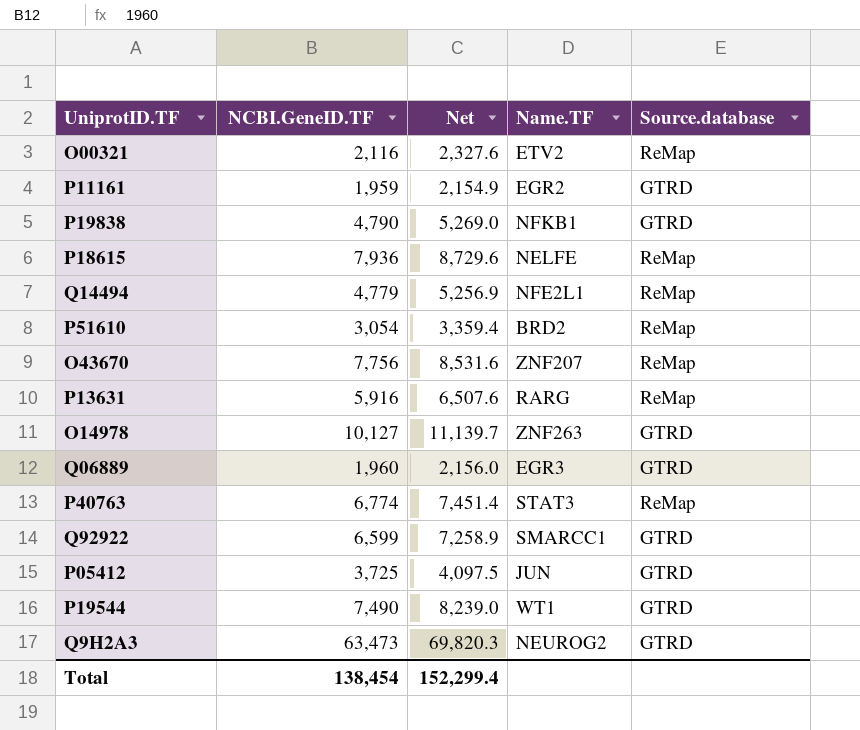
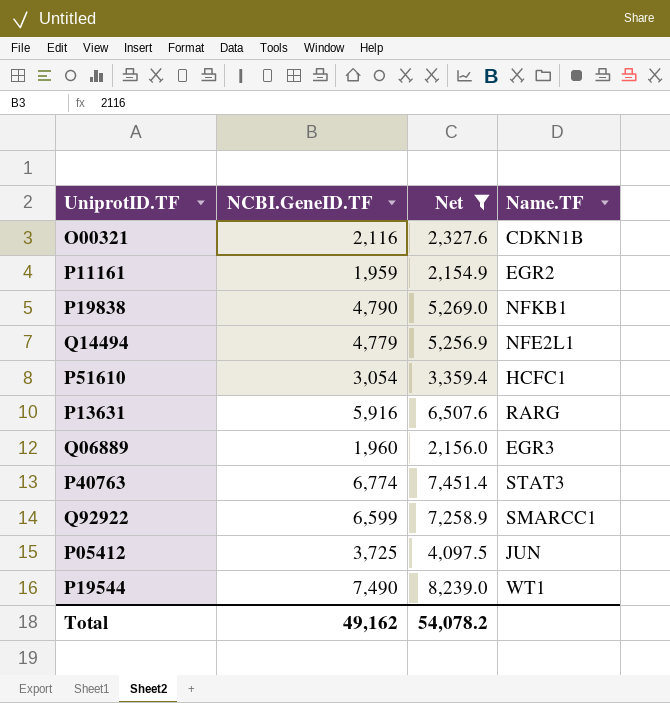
filter: none -> Net <= 8,239.0
column Source.database | position: 5 -> none
O00321 | Name.TF: ETV2 -> CDKN1B
P51610 | Name.TF: BRD2 -> HCFC1
Total | NCBI.GeneID.TF: 138,454 -> 49,162
Total | Net: 152,299.4 -> 54,078.2

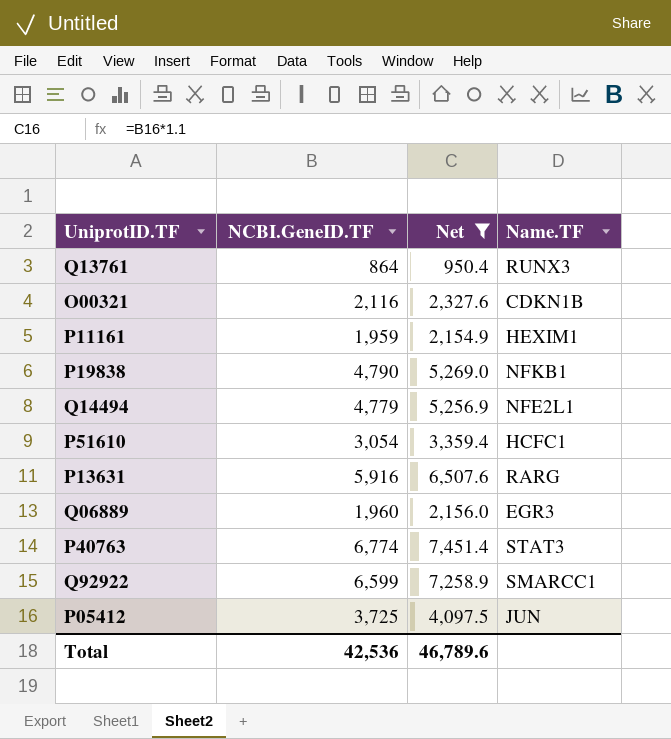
row P19544: 7,490 | 8,239.0 | WT1 -> none
row Q13761: none -> 864 | 950.4 | RUNX3
P11161 | Name.TF: EGR2 -> HEXIM1
Total | NCBI.GeneID.TF: 49,162 -> 42,536
Total | Net: 54,078.2 -> 46,789.6

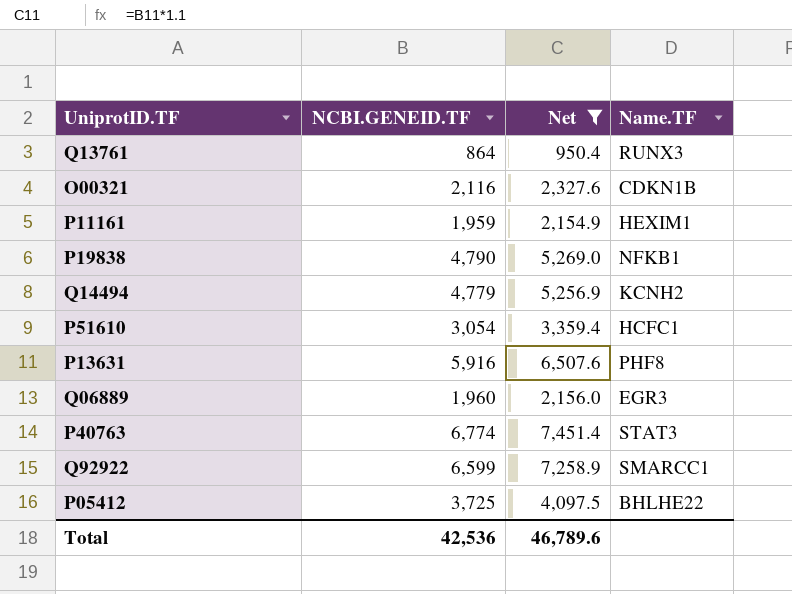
column name: NCBI.GeneID.TF -> NCBI.GENEID.TF
Q14494 | Name.TF: NFE2L1 -> KCNH2
P13631 | Name.TF: RARG -> PHF8
P05412 | Name.TF: JUN -> BHLHE22

